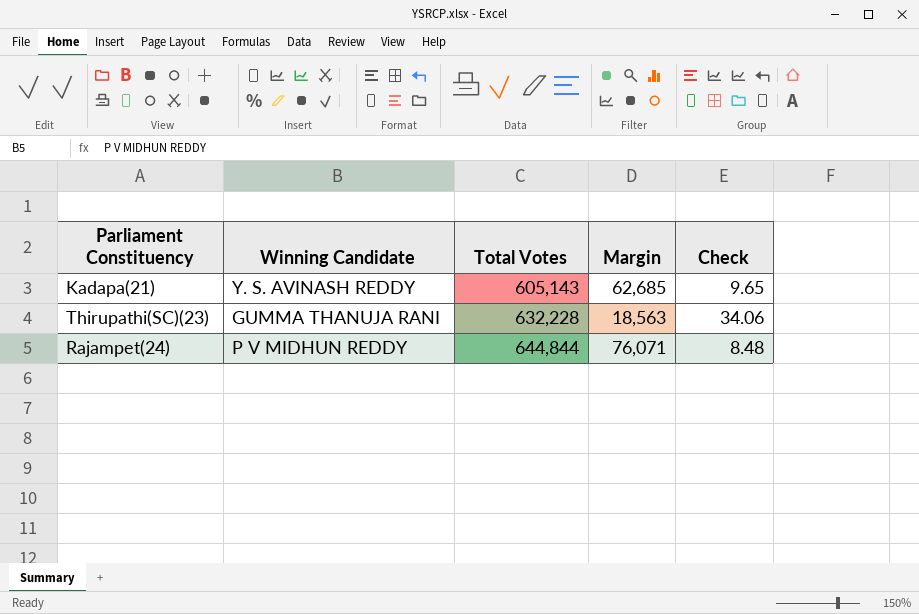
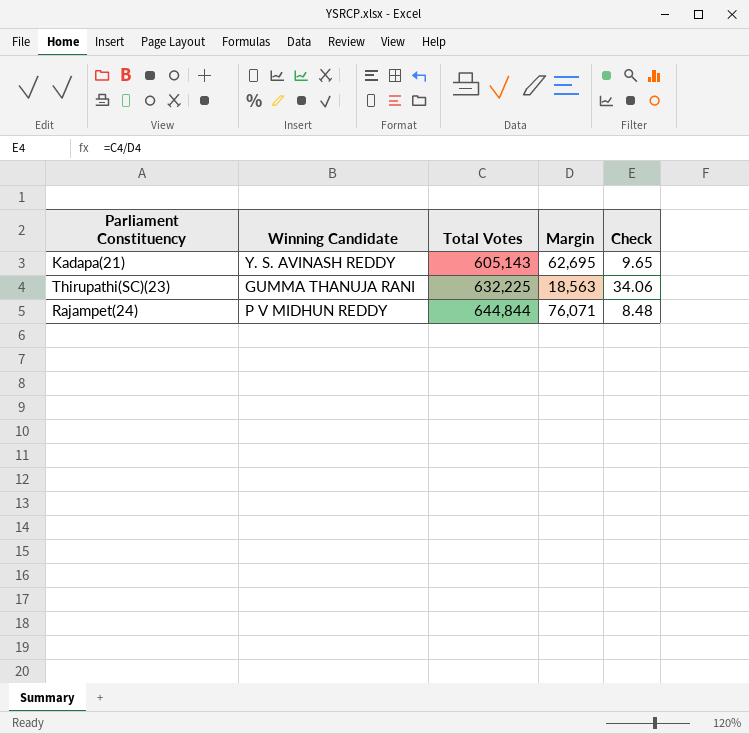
Kadapa(21) | Margin: 62,685 -> 62,695
Thirupathi(SC)(23) | Total Votes: 632,228 -> 632,225

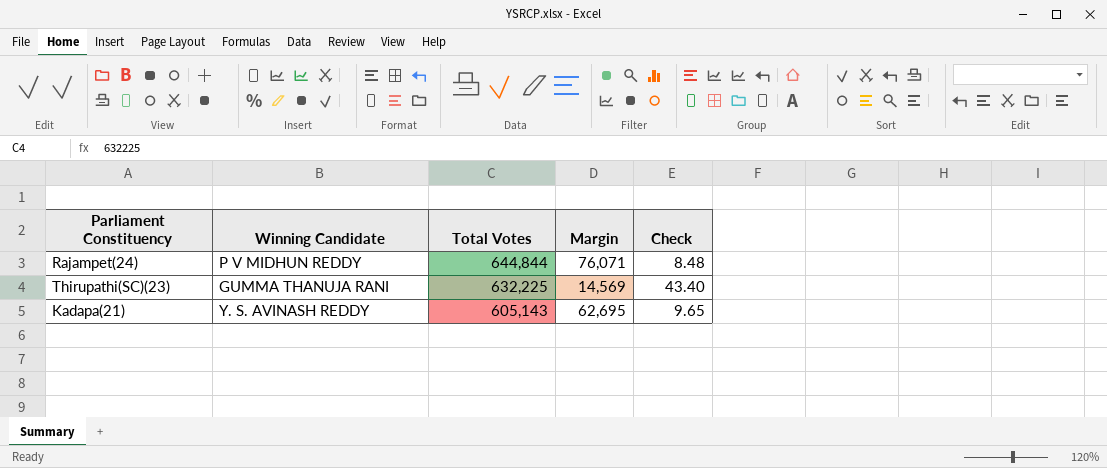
row order: Total Votes ascending -> Total Votes descending
Thirupathi(SC)(23) | Margin: 18,563 -> 14,569
Thirupathi(SC)(23) | Check: 34.06 -> 43.40

